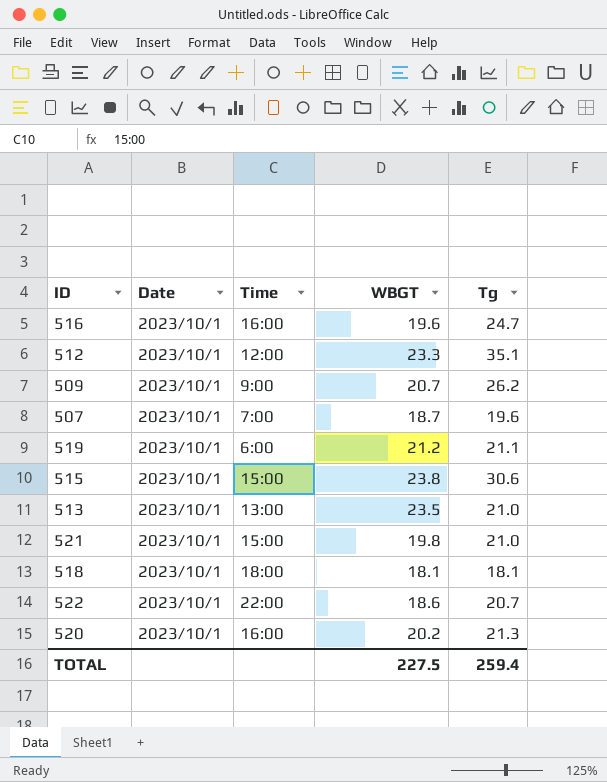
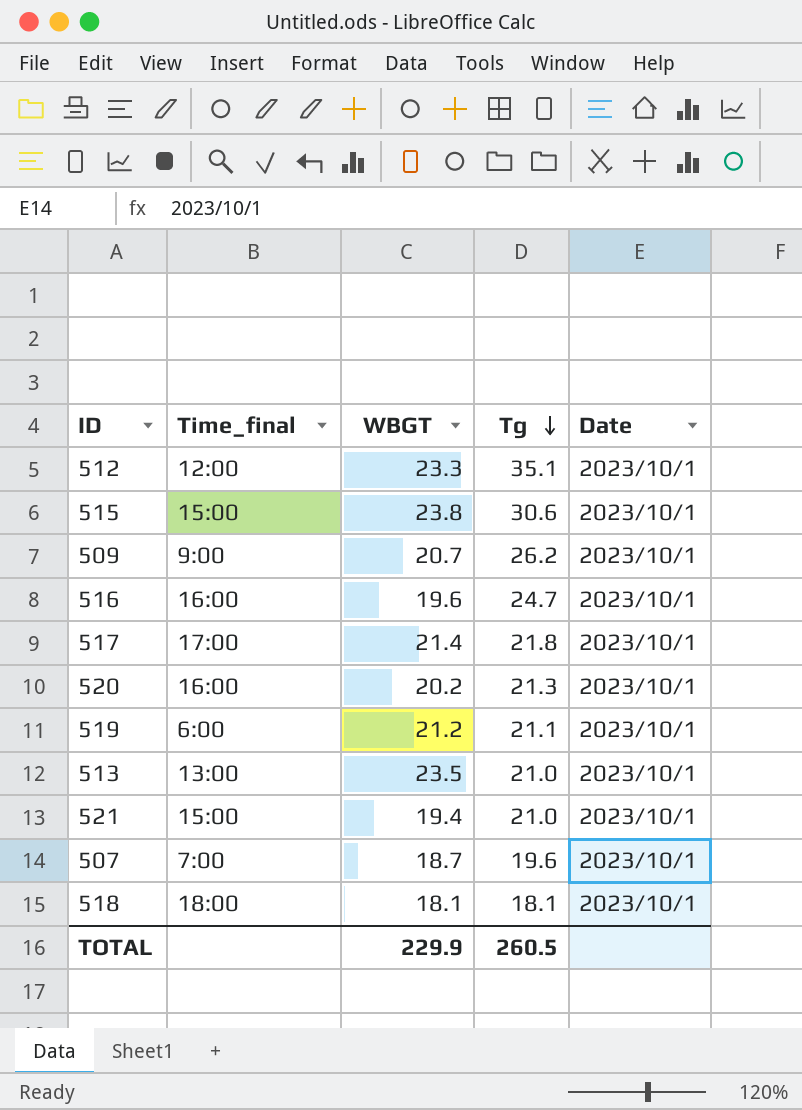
row order: none -> Tg descending
column name: Time -> Time_final
column Date | position: 2 -> 5
row 522: 2023/10/1 | 22:00 | 18.6 | 20.7 -> none
row 517: none -> 17:00 | 21.4 | 21.8 | 2023/10/1
521 | WBGT: 19.8 -> 19.4
TOTAL | WBGT: 227.5 -> 229.9
TOTAL | Tg: 259.4 -> 260.5

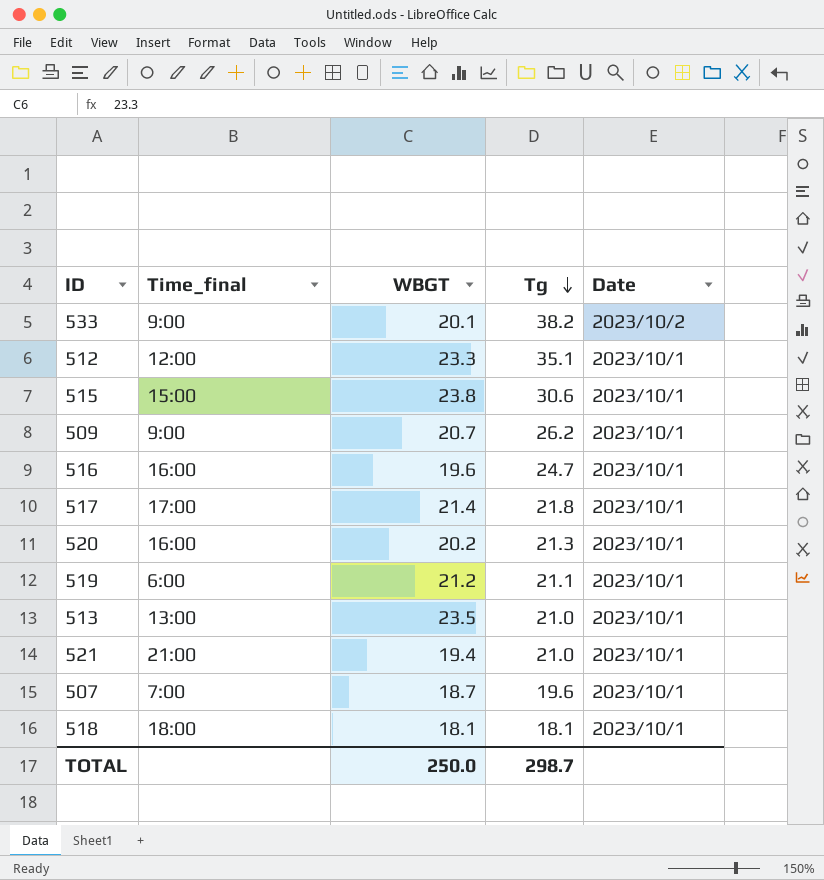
row 533: none -> 9:00 | 20.1 | 38.2 | 2023/10/2
521 | Time_final: 15:00 -> 21:00
TOTAL | WBGT: 229.9 -> 250.0
TOTAL | Tg: 260.5 -> 298.7

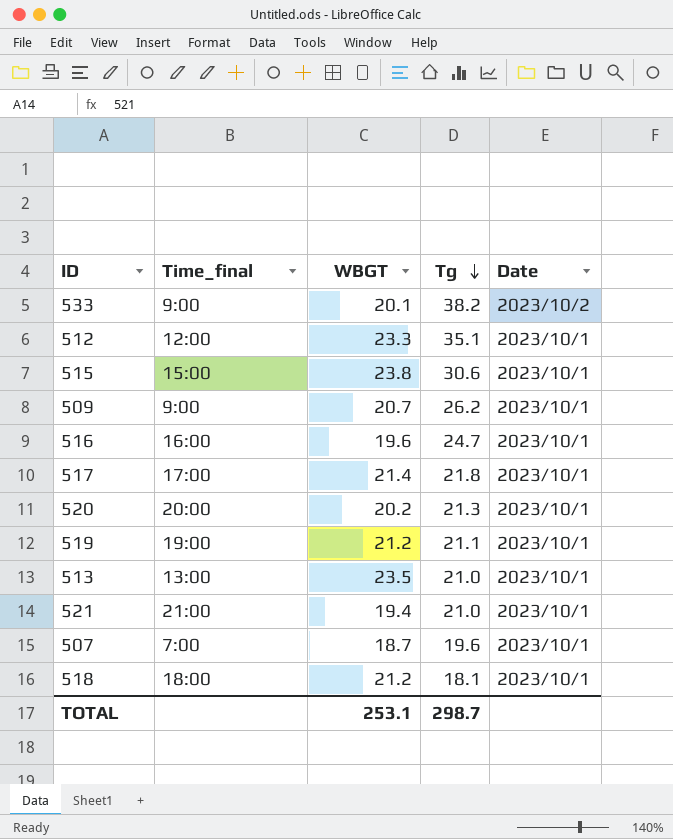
520 | Time_final: 16:00 -> 20:00
519 | Time_final: 6:00 -> 19:00
518 | WBGT: 18.1 -> 21.2
TOTAL | WBGT: 250.0 -> 253.1

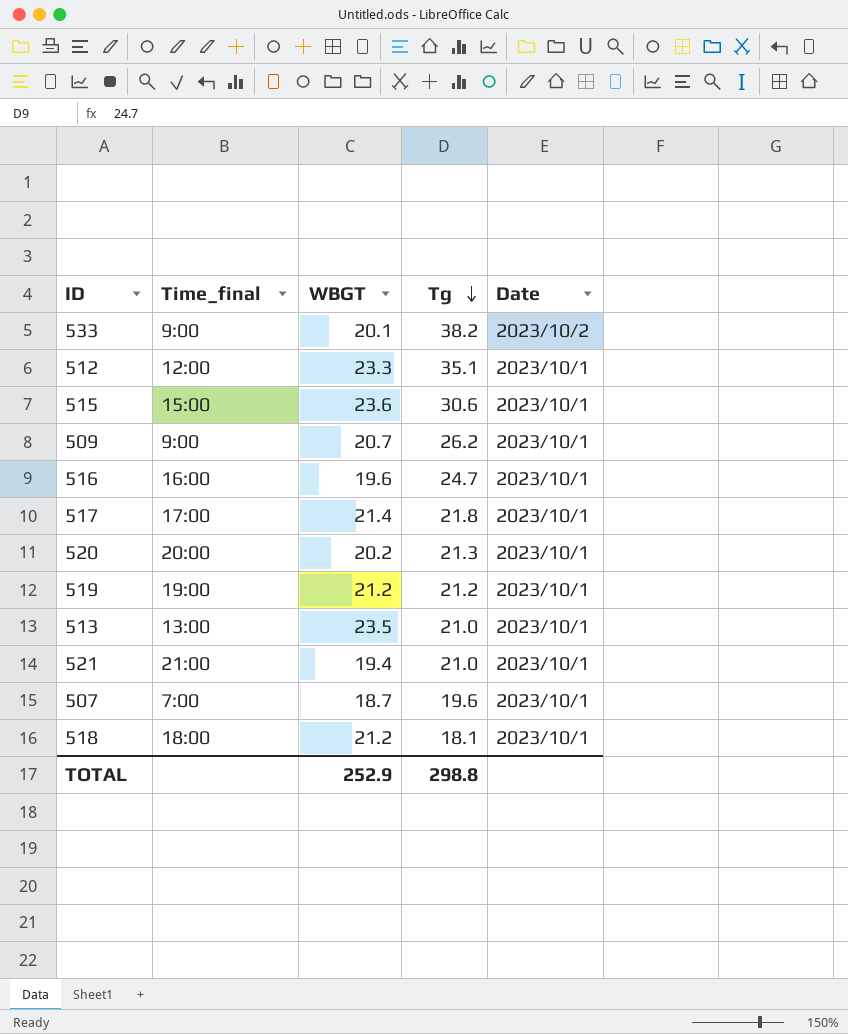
515 | WBGT: 23.8 -> 23.6
519 | Tg: 21.1 -> 21.2
TOTAL | WBGT: 253.1 -> 252.9
TOTAL | Tg: 298.7 -> 298.8

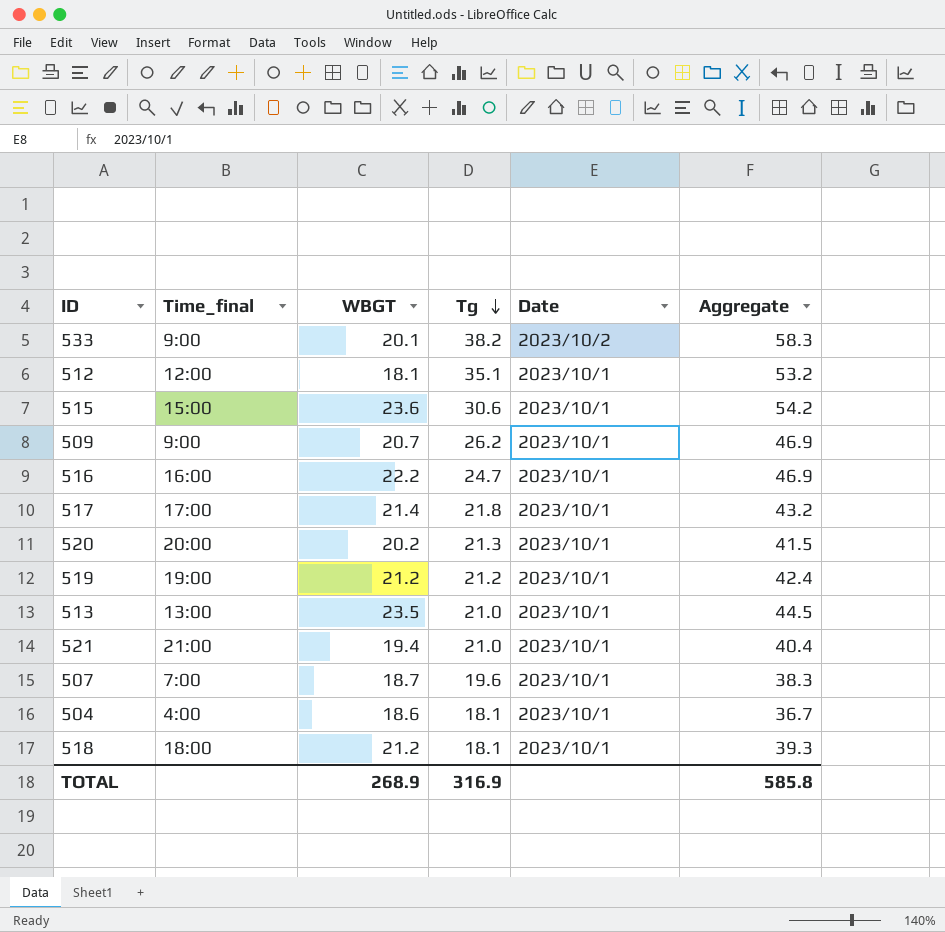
column Aggregate | formula: none -> [WBGT] + [Tg]
512 | WBGT: 23.3 -> 18.1
516 | WBGT: 19.6 -> 22.2
row 504: none -> 4:00 | 18.6 | 18.1 | 2023/10/1 | 36.7
TOTAL | WBGT: 252.9 -> 268.9
TOTAL | Tg: 298.8 -> 316.9

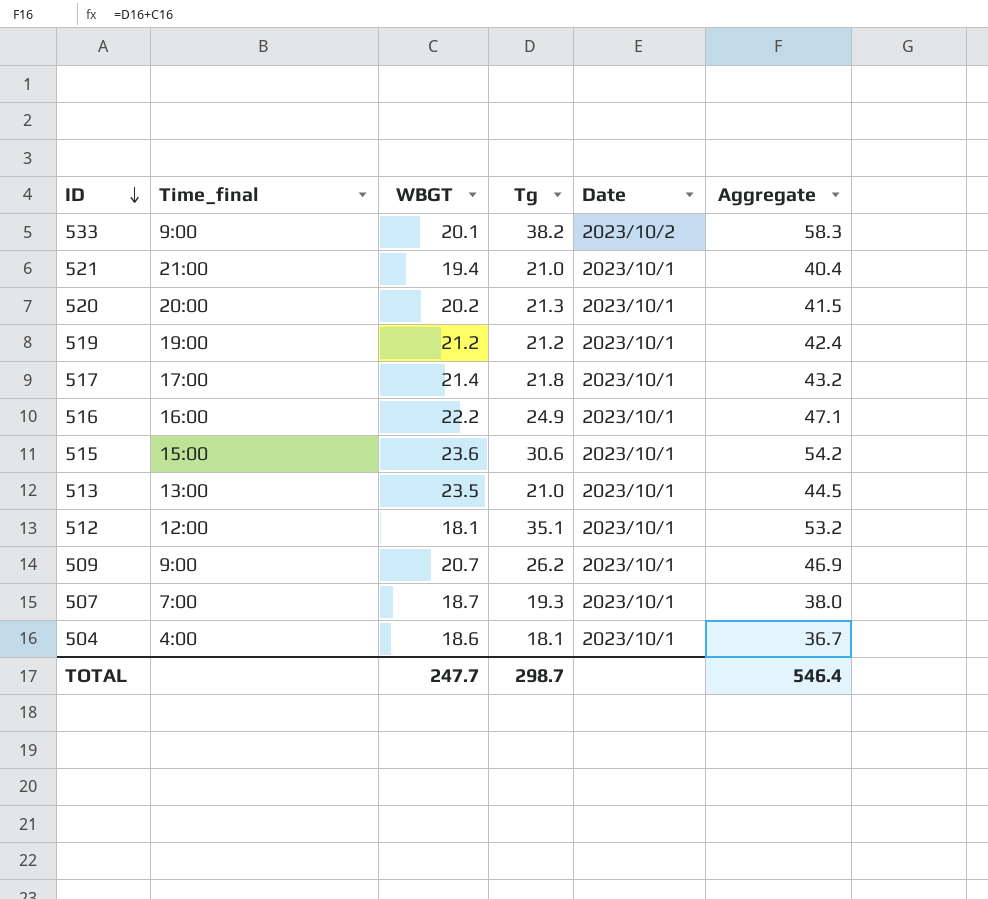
row order: Tg descending -> ID descending
row 518: 18:00 | 21.2 | 18.1 | 2023/10/1 | 39.3 -> none
516 | Tg: 24.7 -> 24.9
516 | Aggregate: 46.9 -> 47.1
507 | Tg: 19.6 -> 19.3
507 | Aggregate: 38.3 -> 38.0
TOTAL | WBGT: 268.9 -> 247.7
TOTAL | Tg: 316.9 -> 298.7
TOTAL | Aggregate: 585.8 -> 546.4

